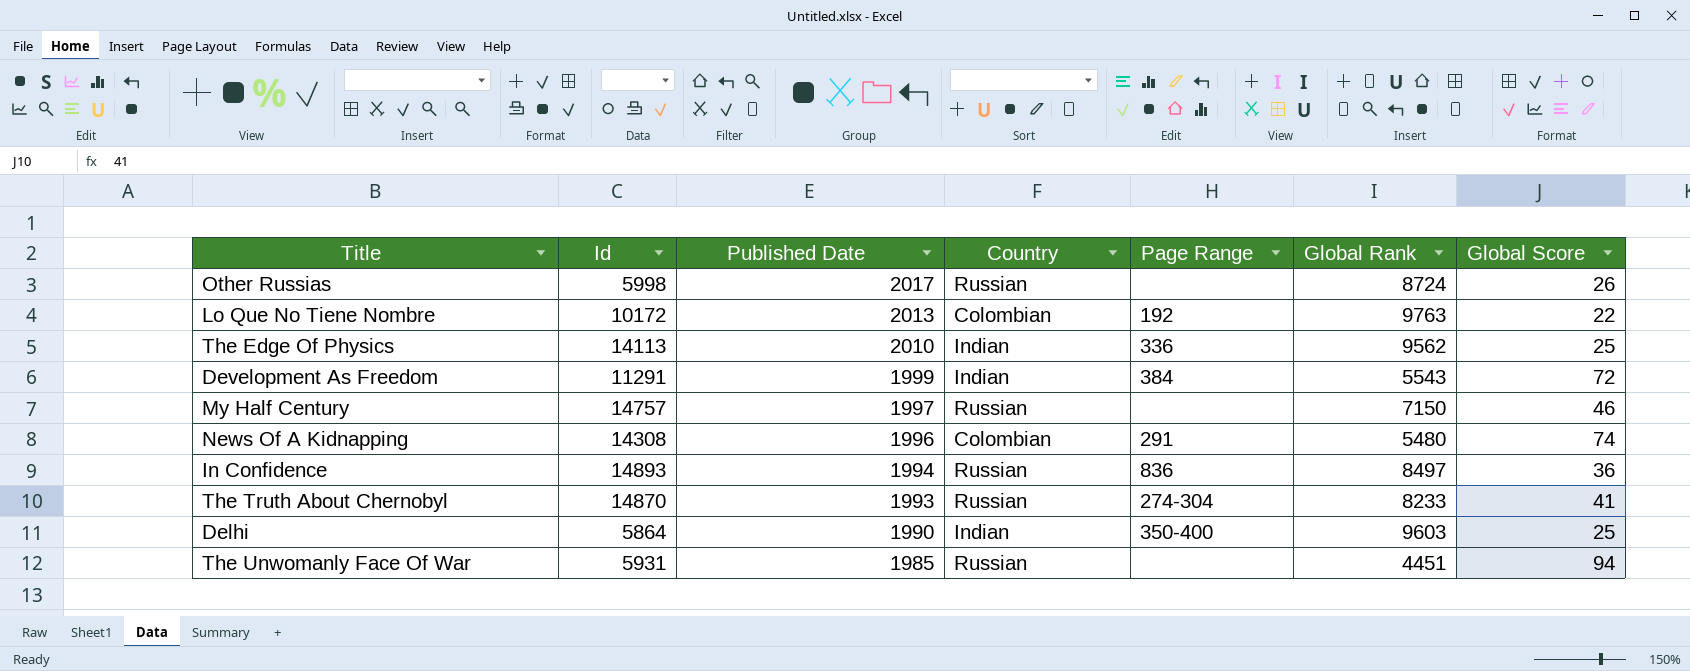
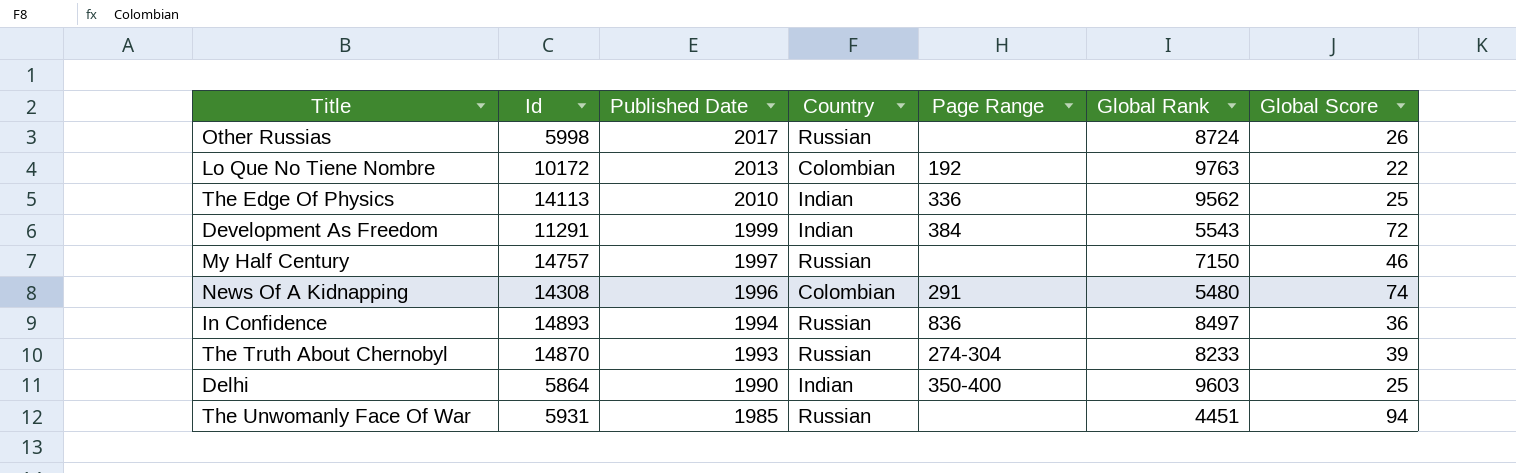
The Truth About Chernobyl | Global Score: 41 -> 39

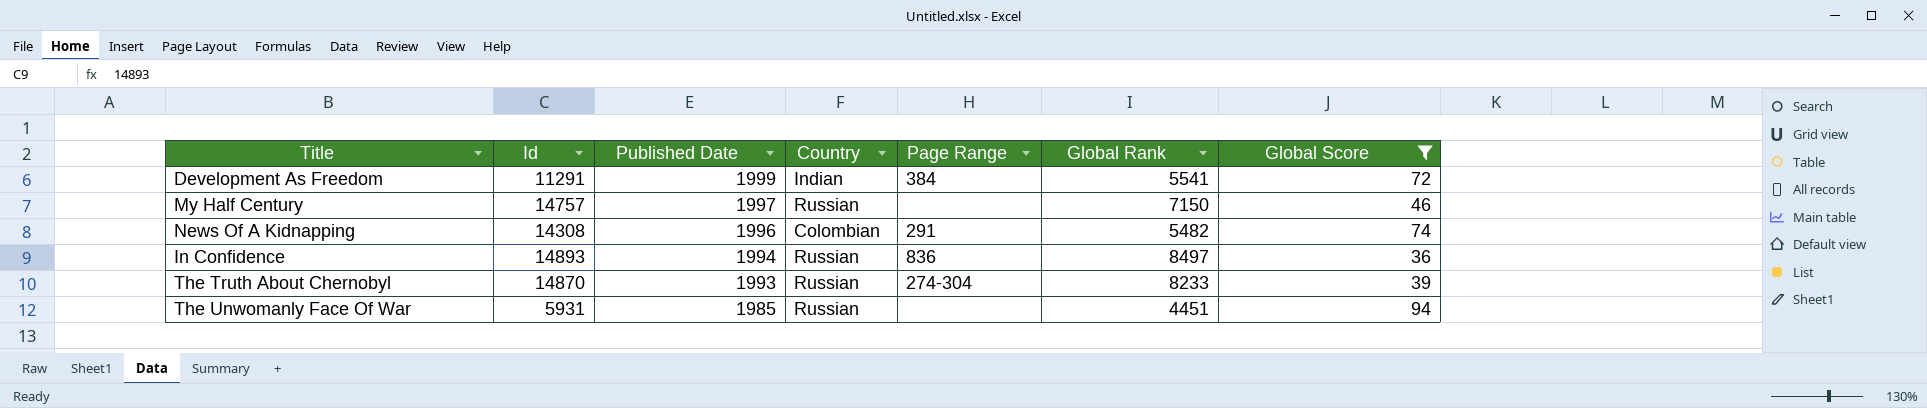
filter: none -> Global Score >= 36
Development As Freedom | Global Rank: 5543 -> 5541
News Of A Kidnapping | Global Rank: 5480 -> 5482

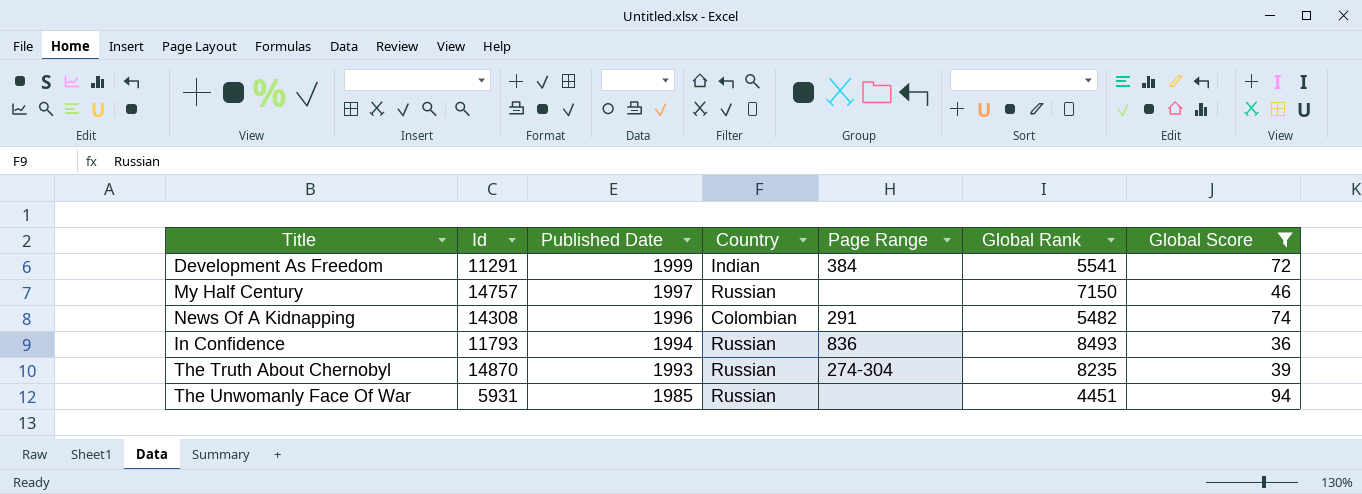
In Confidence | Id: 14893 -> 11793
In Confidence | Global Rank: 8497 -> 8493
The Truth About Chernobyl | Global Rank: 8233 -> 8235

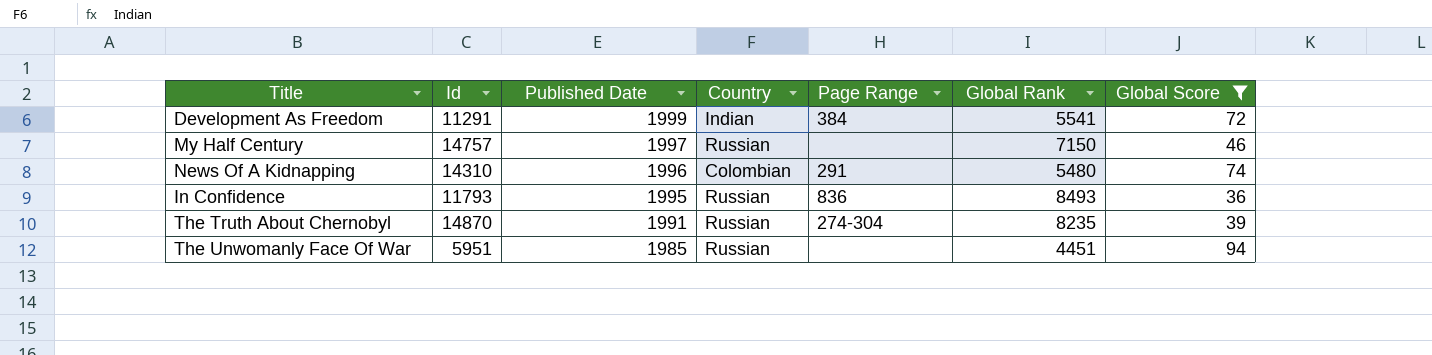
News Of A Kidnapping | Id: 14308 -> 14310
News Of A Kidnapping | Global Rank: 5482 -> 5480
In Confidence | Published Date: 1994 -> 1995
The Truth About Chernobyl | Published Date: 1993 -> 1991
The Unwomanly Face Of War | Id: 5931 -> 5951

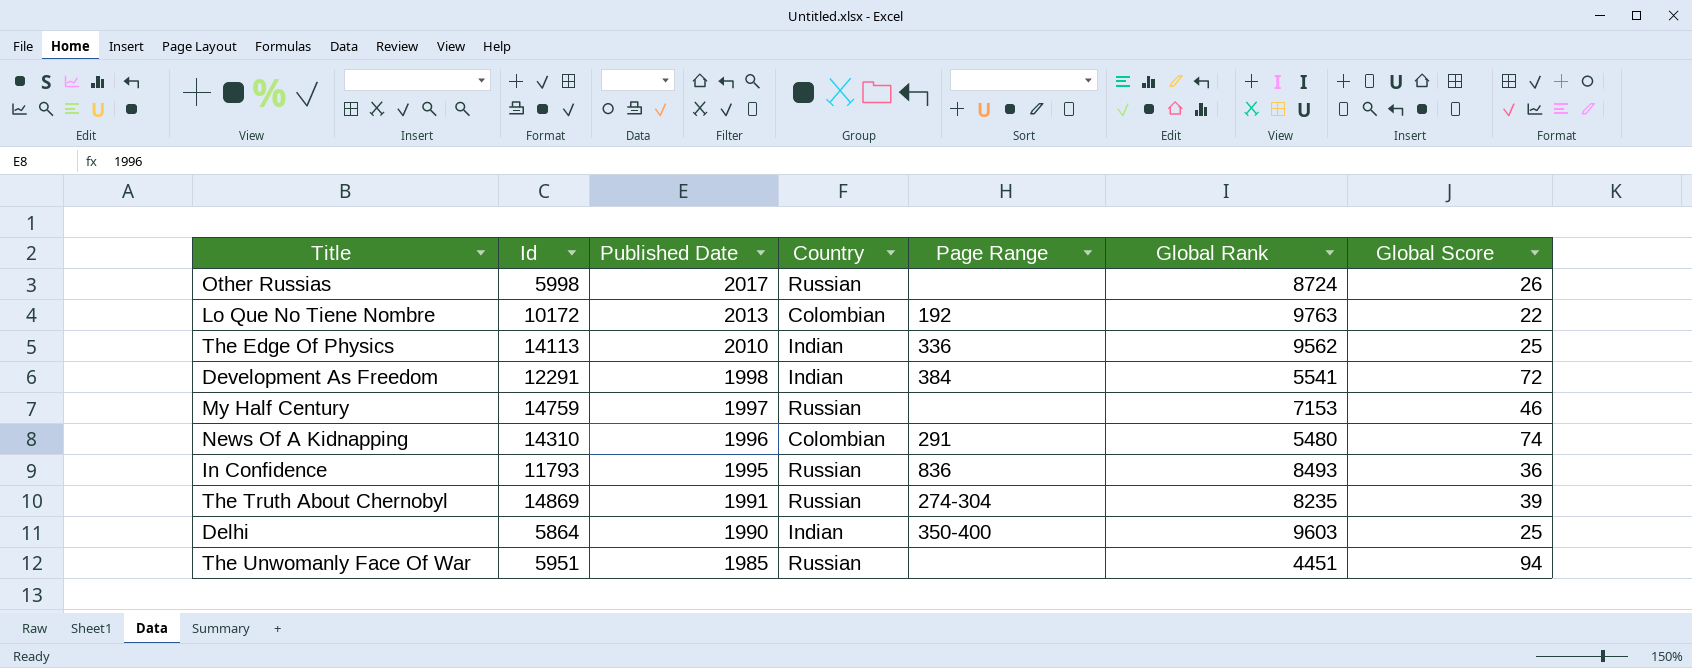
filter: Global Score >= 36 -> none
Development As Freedom | Id: 11291 -> 12291
Development As Freedom | Published Date: 1999 -> 1998
My Half Century | Id: 14757 -> 14759
My Half Century | Global Rank: 7150 -> 7153
The Truth About Chernobyl | Id: 14870 -> 14869

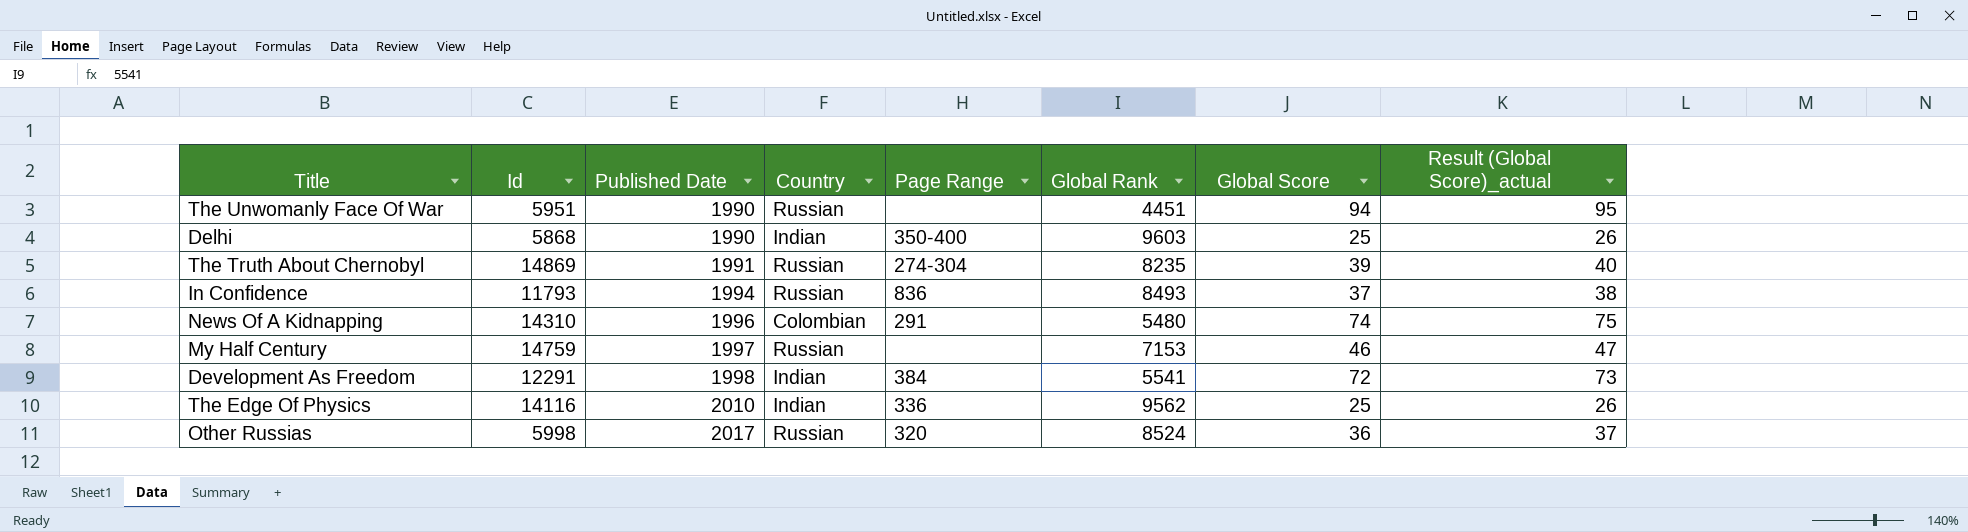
row order: Published Date descending -> Published Date ascending
column Result (Global Score)_actual | formula: none -> [Global Score] + 1
row Lo Que No Tiene Nombre: 10172 | 2013 | Colombian | 192 | 9763 | 22 -> none
The Unwomanly Face Of War | Published Date: 1985 -> 1990
Delhi | Id: 5864 -> 5868
In Confidence | Published Date: 1995 -> 1994
In Confidence | Global Score: 36 -> 37
The Edge Of Physics | Id: 14113 -> 14116
Other Russias | Page Range: none -> 320
Other Russias | Global Rank: 8724 -> 8524
Other Russias | Global Score: 26 -> 36

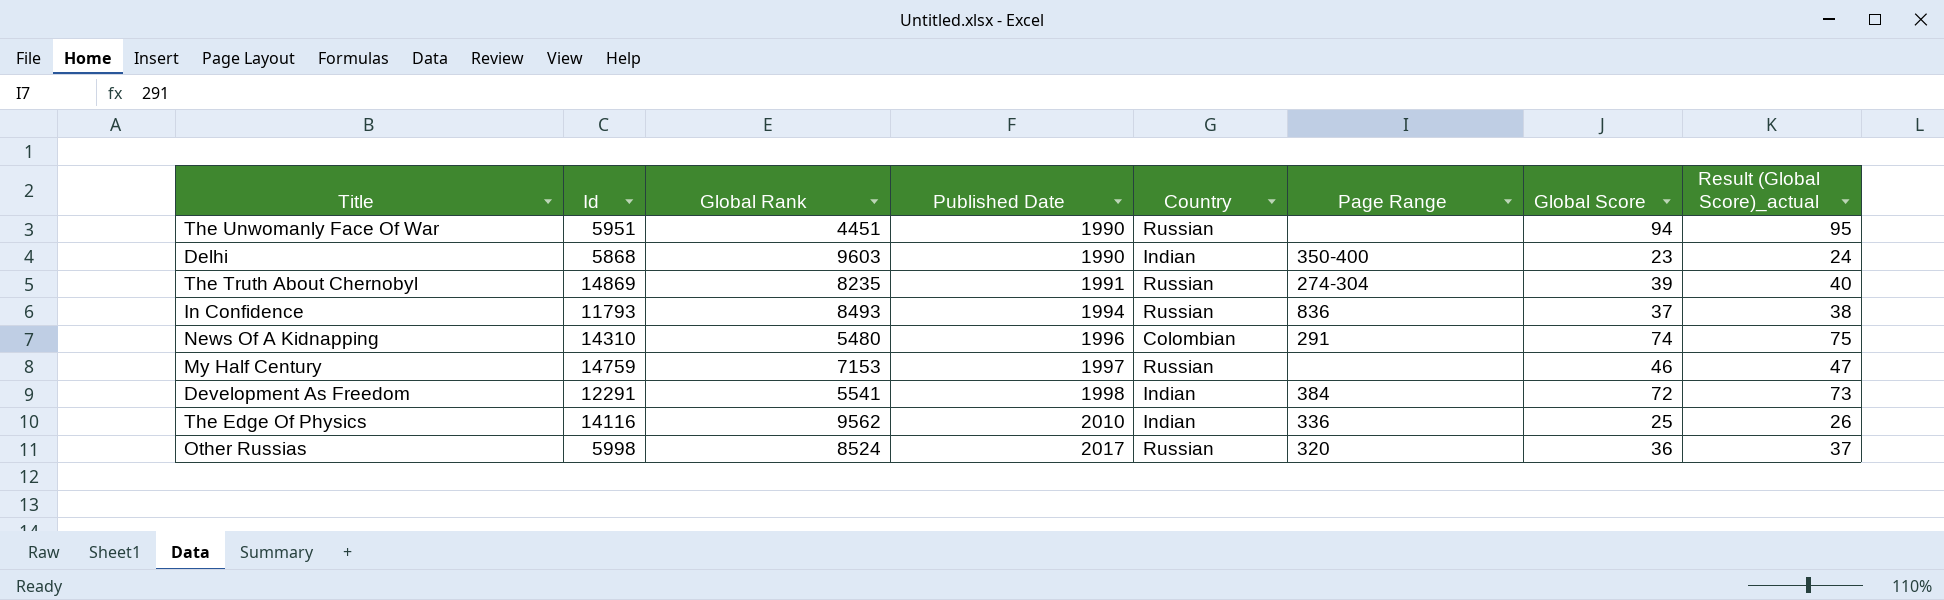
column Global Rank | position: 6 -> 3
Delhi | Global Score: 25 -> 23
Delhi | Result (Global Score)_actual: 26 -> 24

